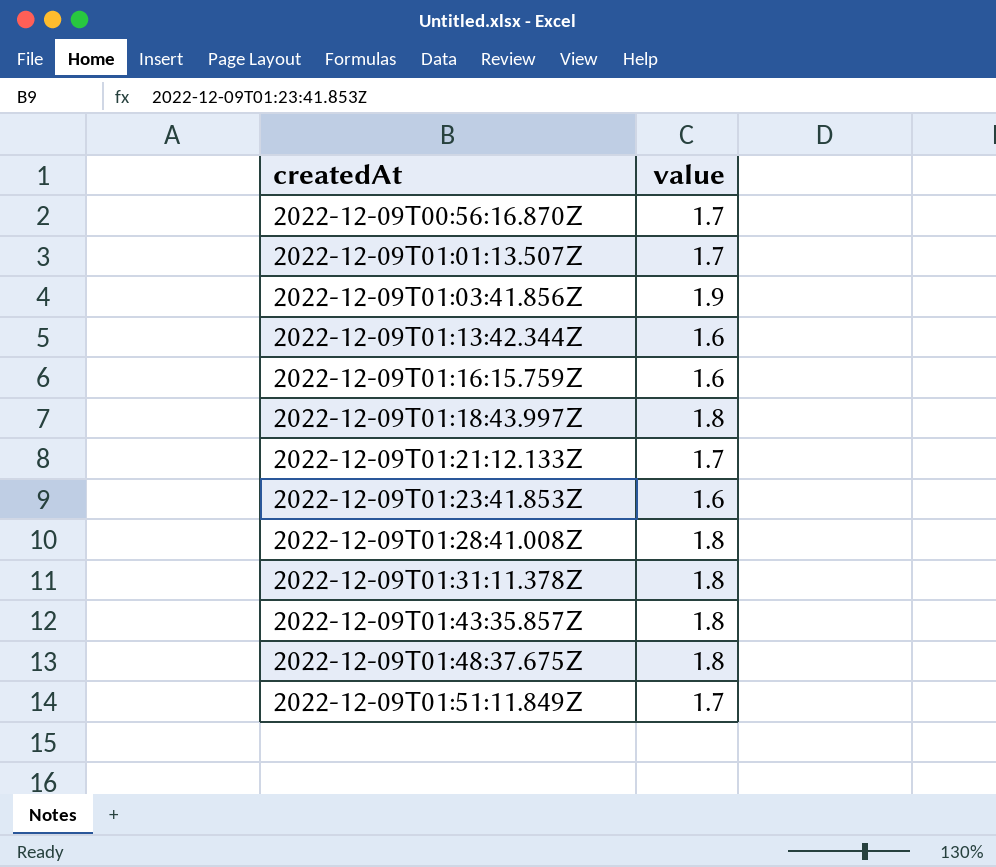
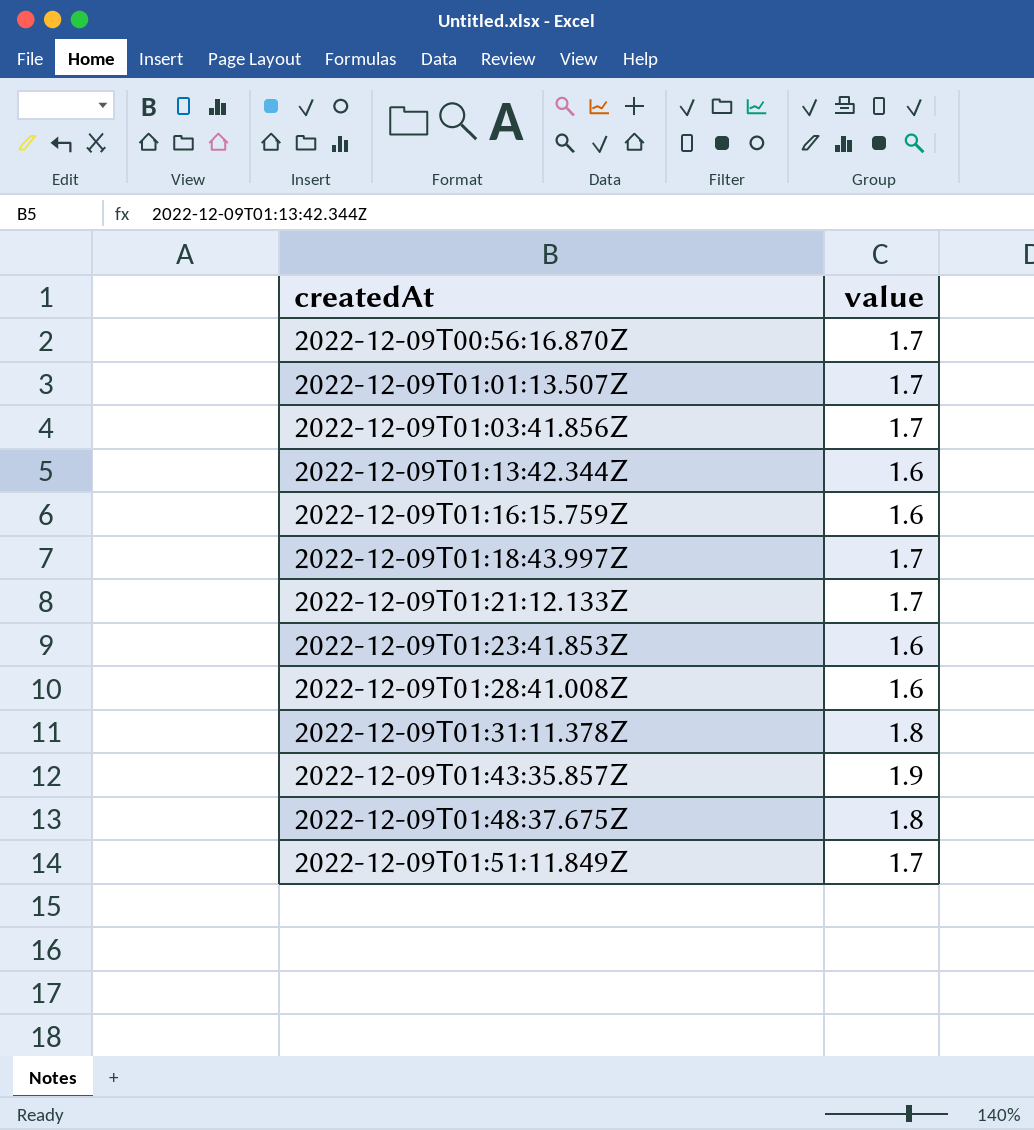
2022-12-09T01:03:41.856Z | value: 1.9 -> 1.7
2022-12-09T01:18:43.997Z | value: 1.8 -> 1.7
2022-12-09T01:28:41.008Z | value: 1.8 -> 1.6
2022-12-09T01:43:35.857Z | value: 1.8 -> 1.9

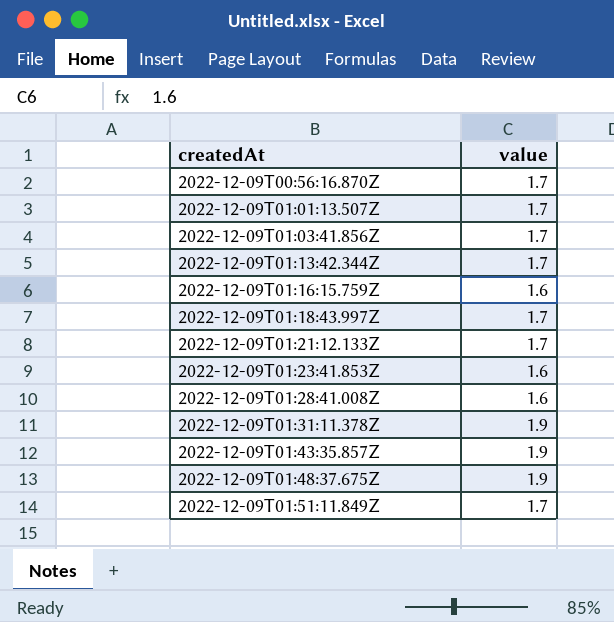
2022-12-09T01:13:42.344Z | value: 1.6 -> 1.7
2022-12-09T01:31:11.378Z | value: 1.8 -> 1.9
2022-12-09T01:48:37.675Z | value: 1.8 -> 1.9

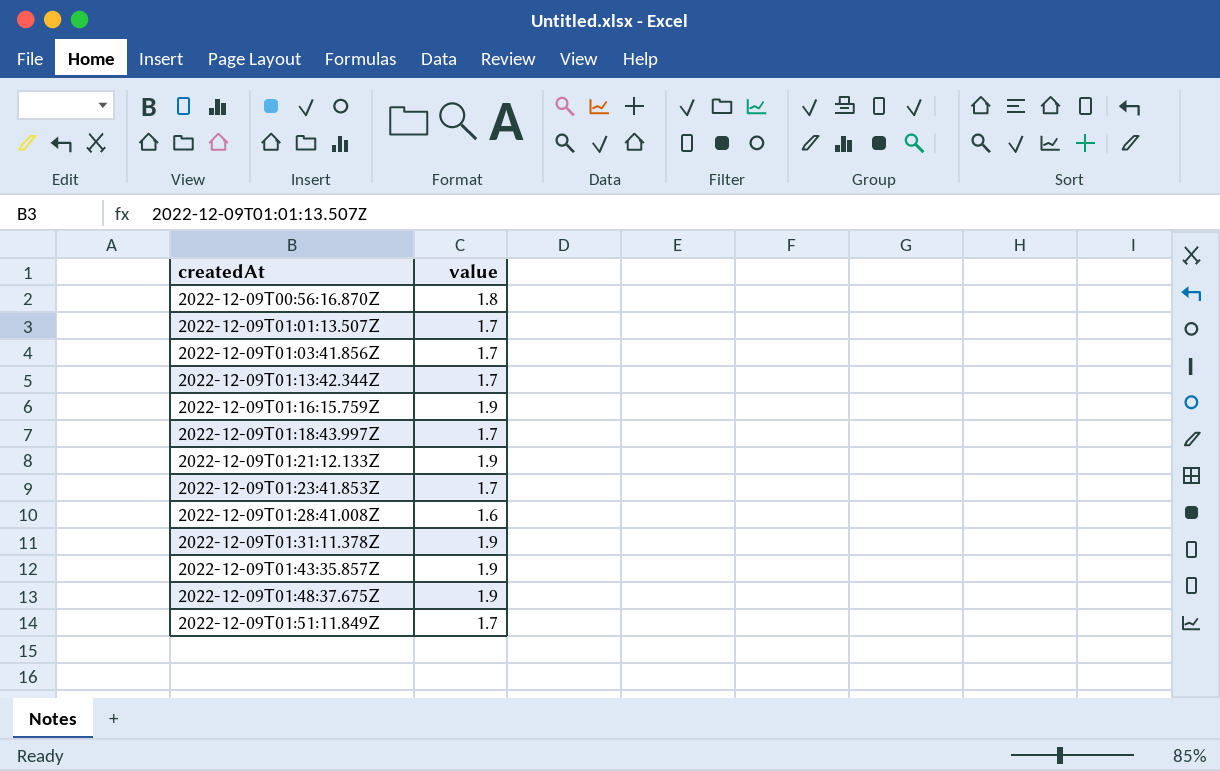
2022-12-09T00:56:16.870Z | value: 1.7 -> 1.8
2022-12-09T01:16:15.759Z | value: 1.6 -> 1.9
2022-12-09T01:21:12.133Z | value: 1.7 -> 1.9
2022-12-09T01:23:41.853Z | value: 1.6 -> 1.7

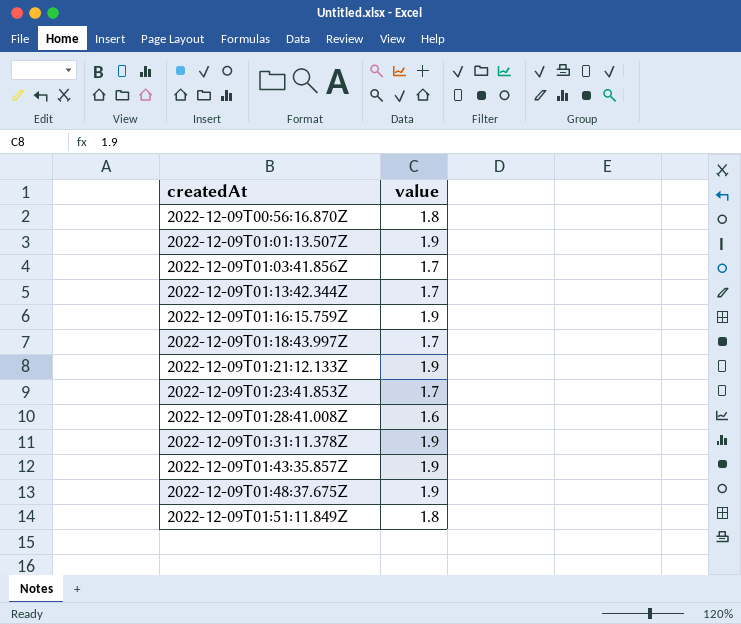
2022-12-09T01:01:13.507Z | value: 1.7 -> 1.9
2022-12-09T01:51:11.849Z | value: 1.7 -> 1.8

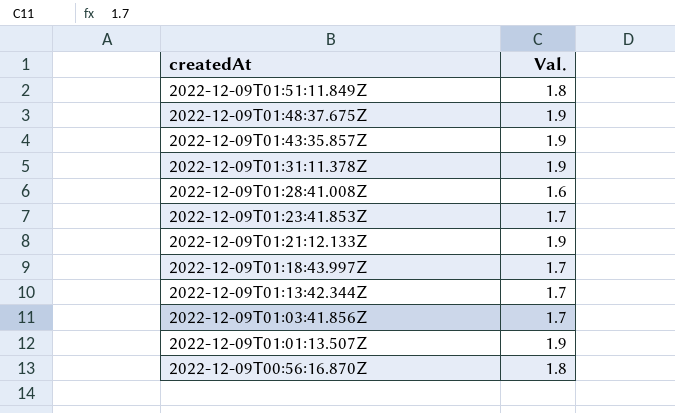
row order: createdAt ascending -> createdAt descending
column name: value -> Val.
row 2022-12-09T01:16:15.759Z: 1.9 -> none

